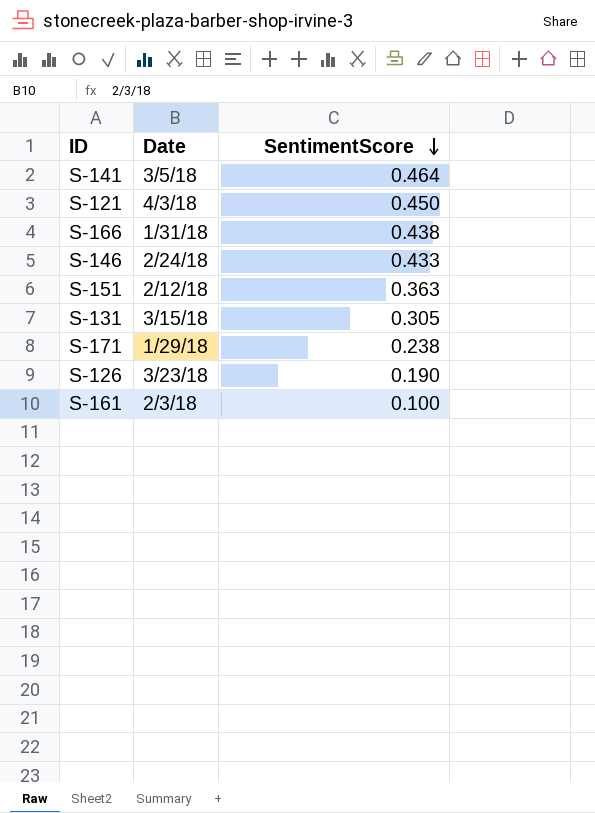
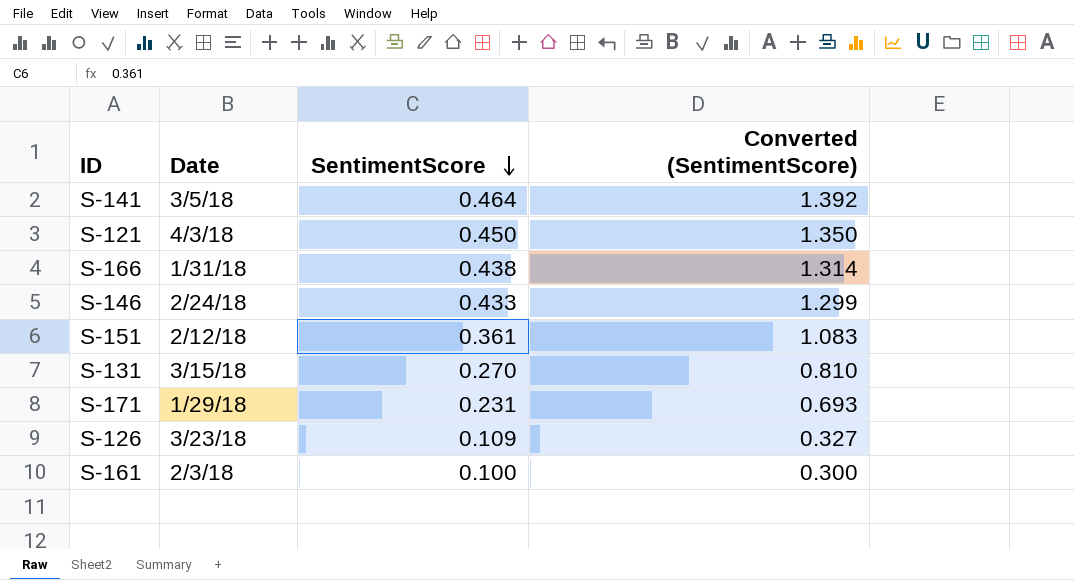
column Converted (SentimentScore) | formula: none -> [SentimentScore] * 3
S-151 | SentimentScore: 0.363 -> 0.361
S-131 | SentimentScore: 0.305 -> 0.270
S-171 | SentimentScore: 0.238 -> 0.231
S-126 | SentimentScore: 0.190 -> 0.109

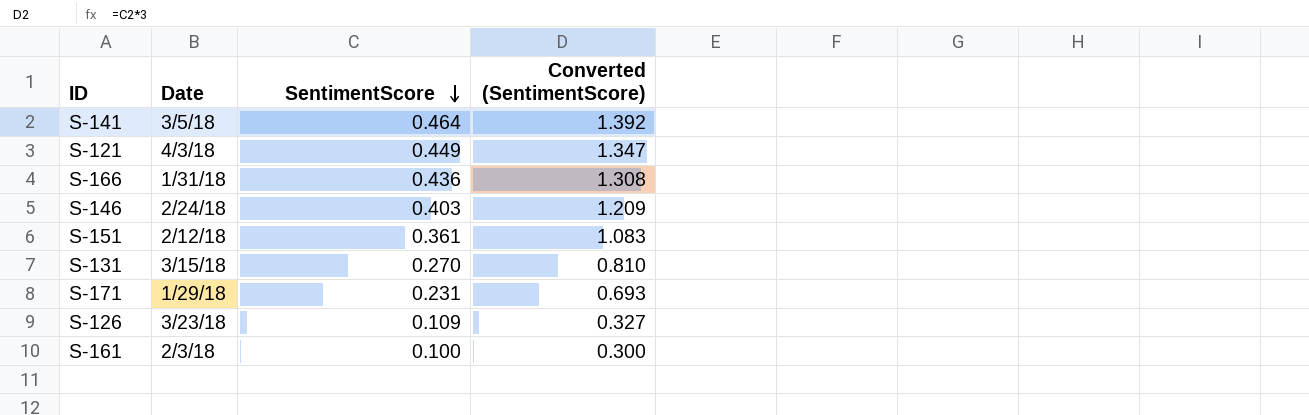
S-121 | SentimentScore: 0.450 -> 0.449
S-121 | Converted (SentimentScore): 1.350 -> 1.347
S-166 | SentimentScore: 0.438 -> 0.436
S-166 | Converted (SentimentScore): 1.314 -> 1.308
S-146 | SentimentScore: 0.433 -> 0.403
S-146 | Converted (SentimentScore): 1.299 -> 1.209

